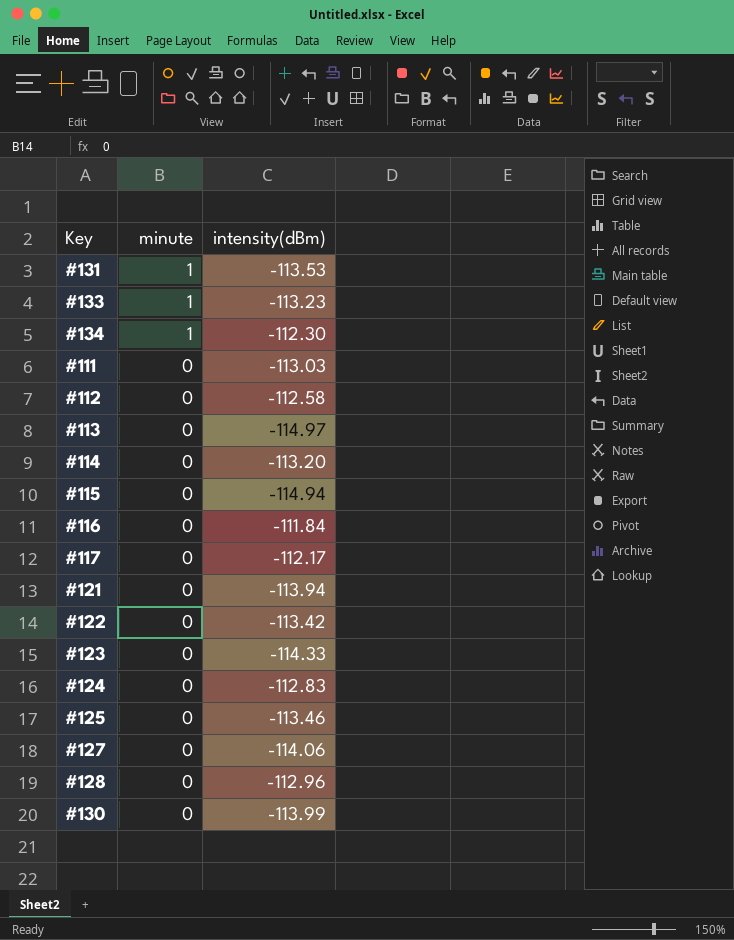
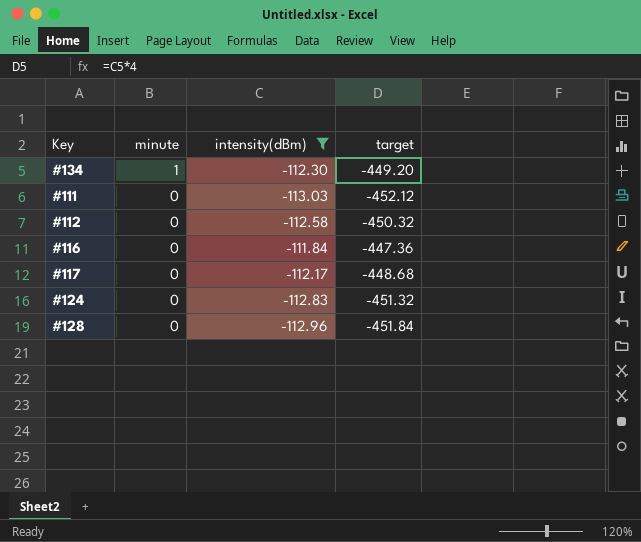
filter: none -> intensity(dBm) >= -113.03
column target | formula: none -> [intensity(dBm)] * 4

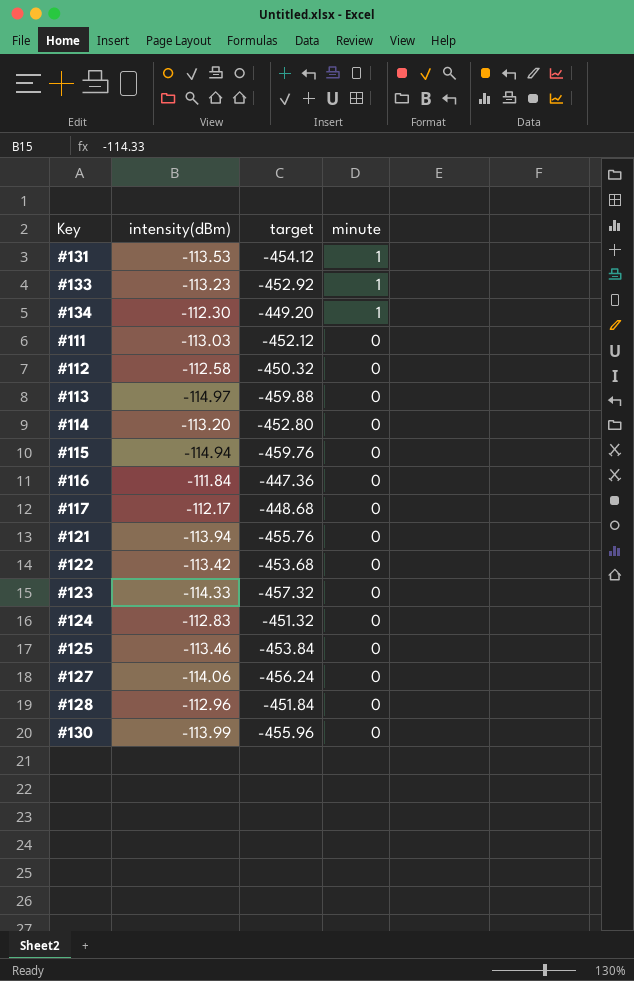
filter: intensity(dBm) >= -113.03 -> none
column minute | position: 2 -> 4

